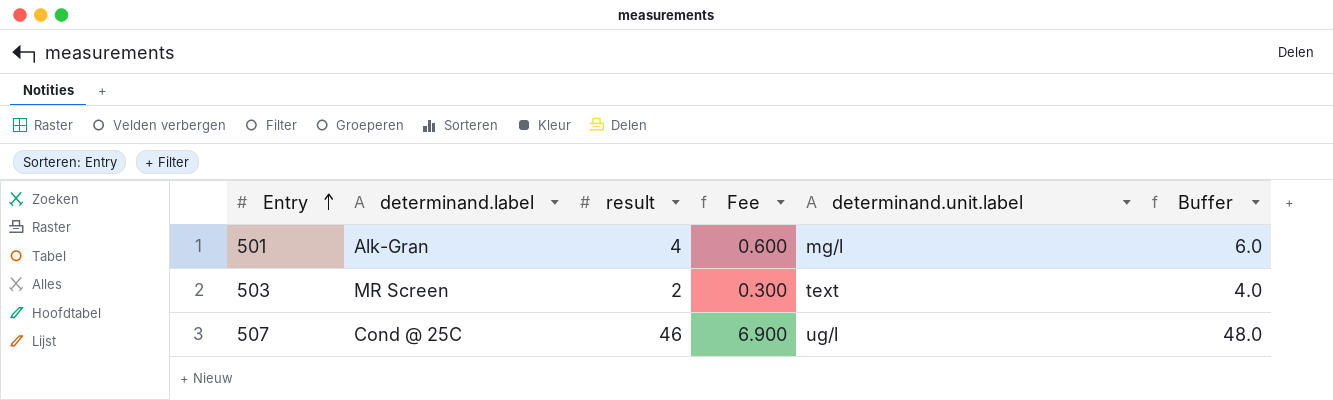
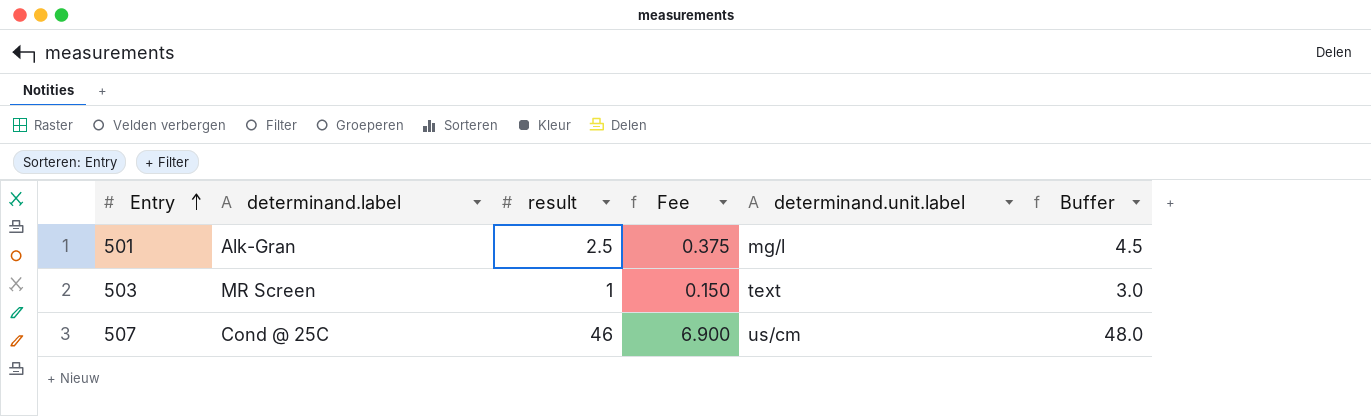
501 | result: 4 -> 2.5
501 | Fee: 0.600 -> 0.375
501 | Buffer: 6.0 -> 4.5
503 | result: 2 -> 1
503 | Fee: 0.300 -> 0.150
503 | Buffer: 4.0 -> 3.0
507 | determinand.unit.label: ug/l -> us/cm

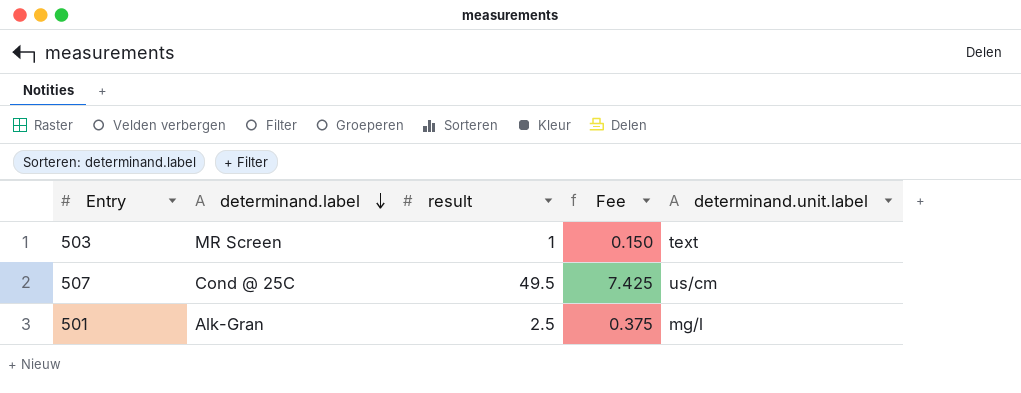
row order: Entry ascending -> determinand.label descending
column Buffer | formula: [result] + 2 -> none
507 | result: 46 -> 49.5
507 | Fee: 6.900 -> 7.425

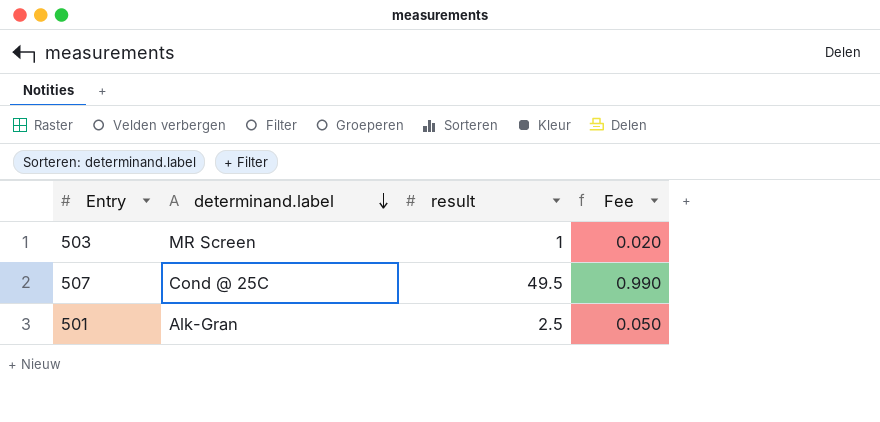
column determinand.unit.label | position: 5 -> none
column Fee | formula: [result] * 0.15 -> [result] * 0.02

